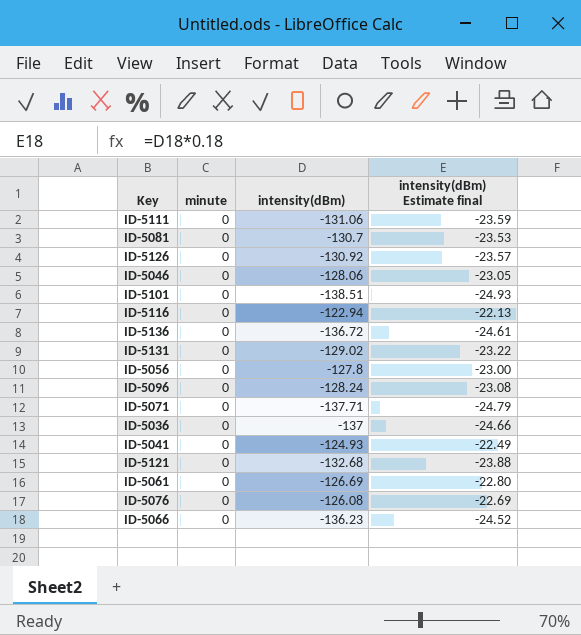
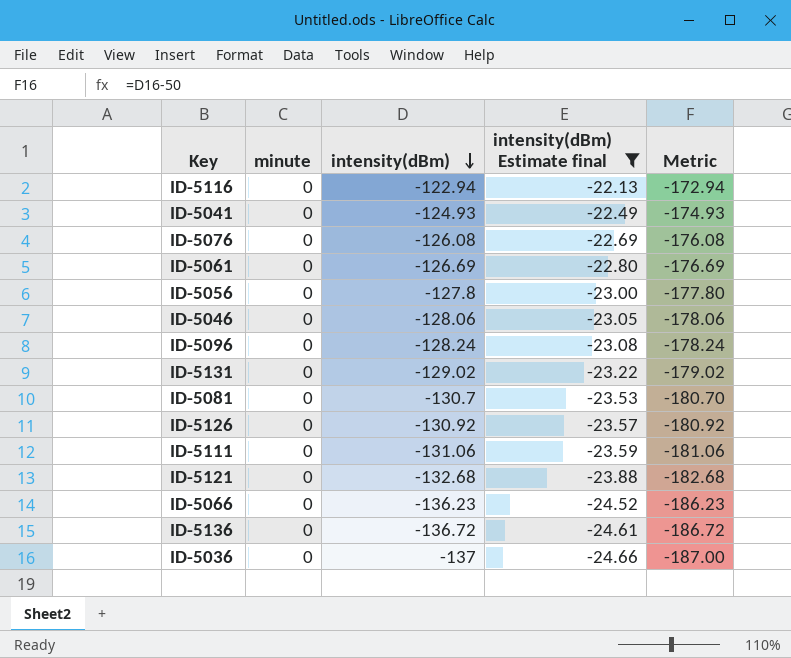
filter: none -> intensity(dBm) Estimate final >= -24.66
row order: none -> intensity(dBm) descending
column Metric | formula: none -> [intensity(dBm)] - 50

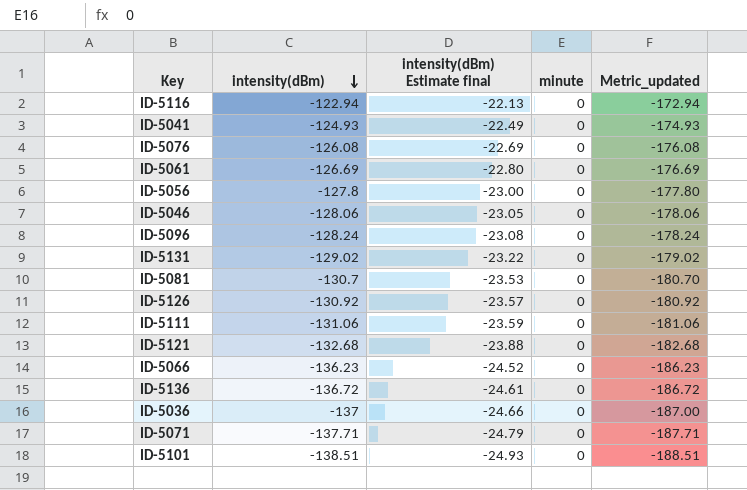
filter: intensity(dBm) Estimate final >= -24.66 -> none
column minute | position: 2 -> 4
column name: Metric -> Metric_updated

